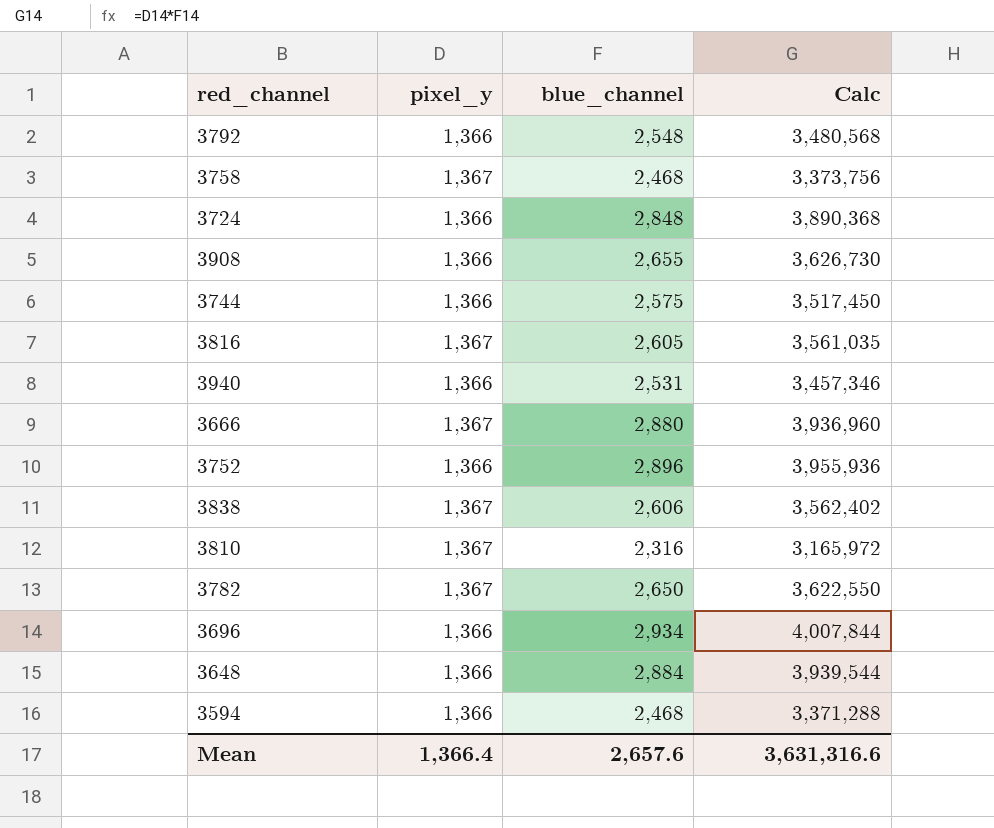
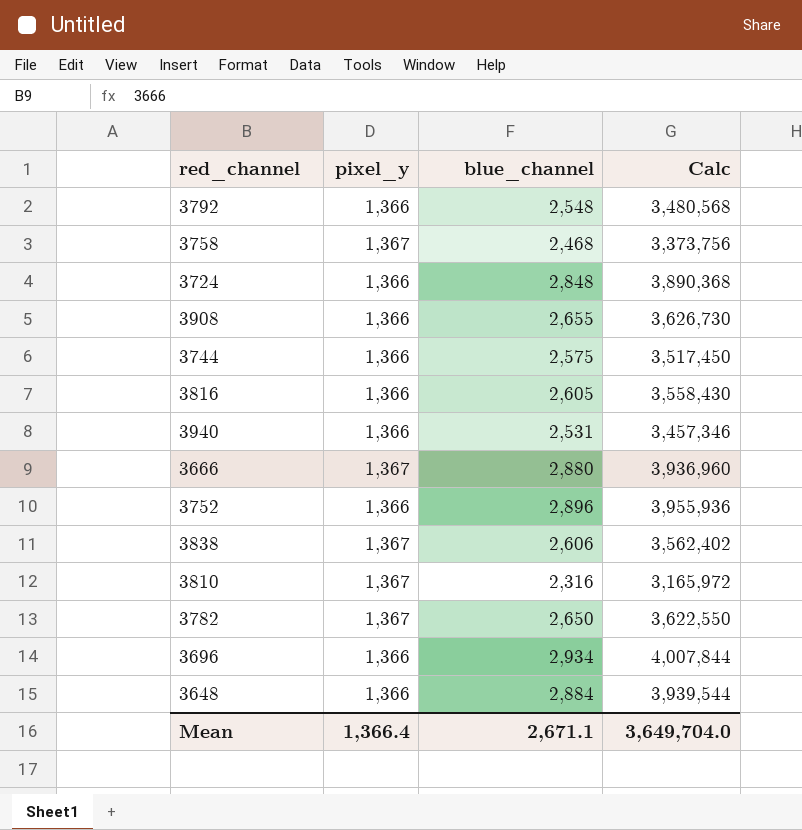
row 3594: 1,366 | 2,468 | 3,371,288 -> none
3816 | pixel_y: 1,367 -> 1,366
3816 | Calc: 3,561,035 -> 3,558,430
Mean | blue_channel: 2,657.6 -> 2,671.1
Mean | Calc: 3,631,316.6 -> 3,649,704.0

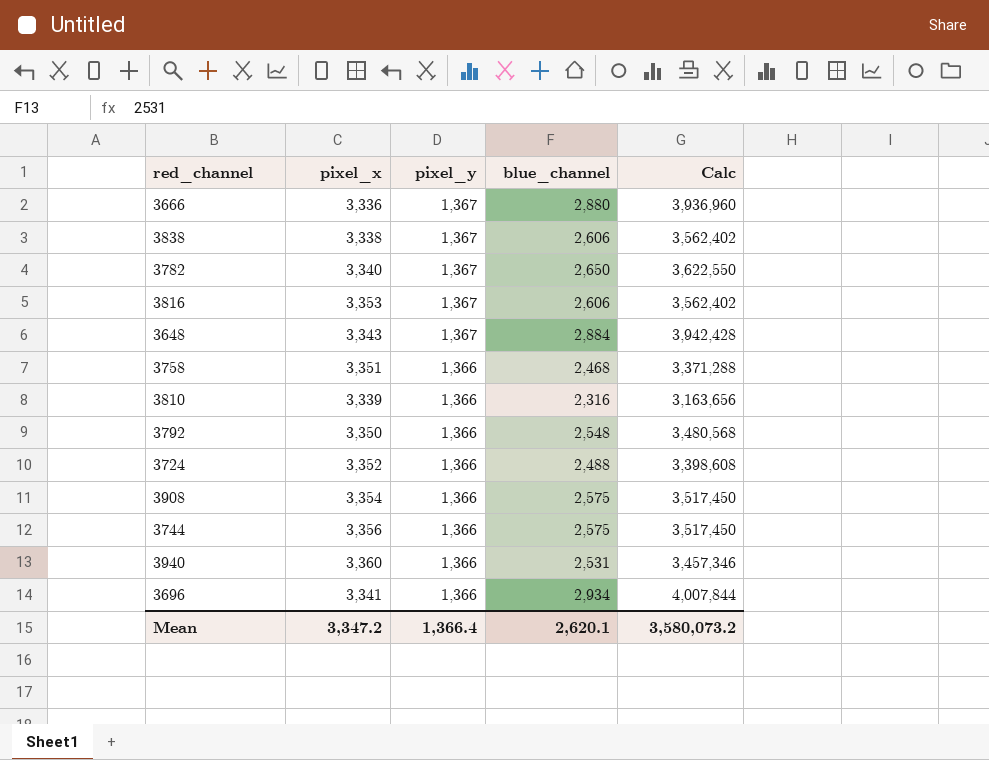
row order: none -> pixel_y descending
column pixel_x | position: none -> 2
row 3752: 1,366 | 2,896 | 3,955,936 -> none
3816 | pixel_y: 1,366 -> 1,367
3816 | blue_channel: 2,605 -> 2,606
3816 | Calc: 3,558,430 -> 3,562,402
3648 | pixel_y: 1,366 -> 1,367
3648 | Calc: 3,939,544 -> 3,942,428
3758 | pixel_y: 1,367 -> 1,366
3758 | Calc: 3,373,756 -> 3,371,288
3810 | pixel_y: 1,367 -> 1,366
3810 | Calc: 3,165,972 -> 3,163,656
3724 | blue_channel: 2,848 -> 2,488
3724 | Calc: 3,890,368 -> 3,398,608
3908 | blue_channel: 2,655 -> 2,575
3908 | Calc: 3,626,730 -> 3,517,450
Mean | blue_channel: 2,671.1 -> 2,620.1
Mean | Calc: 3,649,704.0 -> 3,580,073.2

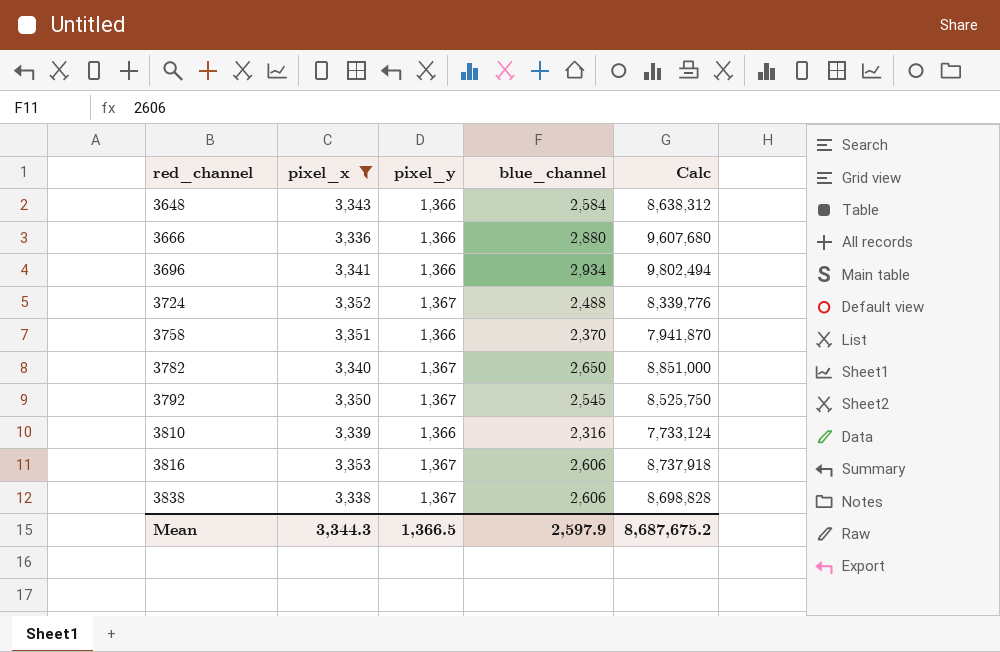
filter: none -> pixel_x <= 3,353
row order: pixel_y descending -> red_channel ascending
column Calc | formula: [pixel_y] * [blue_channel] -> [pixel_x] * [blue_channel]
3648 | pixel_y: 1,367 -> 1,366
3648 | blue_channel: 2,884 -> 2,584
3666 | pixel_y: 1,367 -> 1,366
3724 | pixel_y: 1,366 -> 1,367
3758 | blue_channel: 2,468 -> 2,370
3792 | pixel_y: 1,366 -> 1,367
3792 | blue_channel: 2,548 -> 2,545
Mean | pixel_x: 3,347.2 -> 3,344.3
Mean | pixel_y: 1,366.4 -> 1,366.5
Mean | blue_channel: 2,620.1 -> 2,597.9
Mean | Calc: 3,580,073.2 -> 8,687,675.2

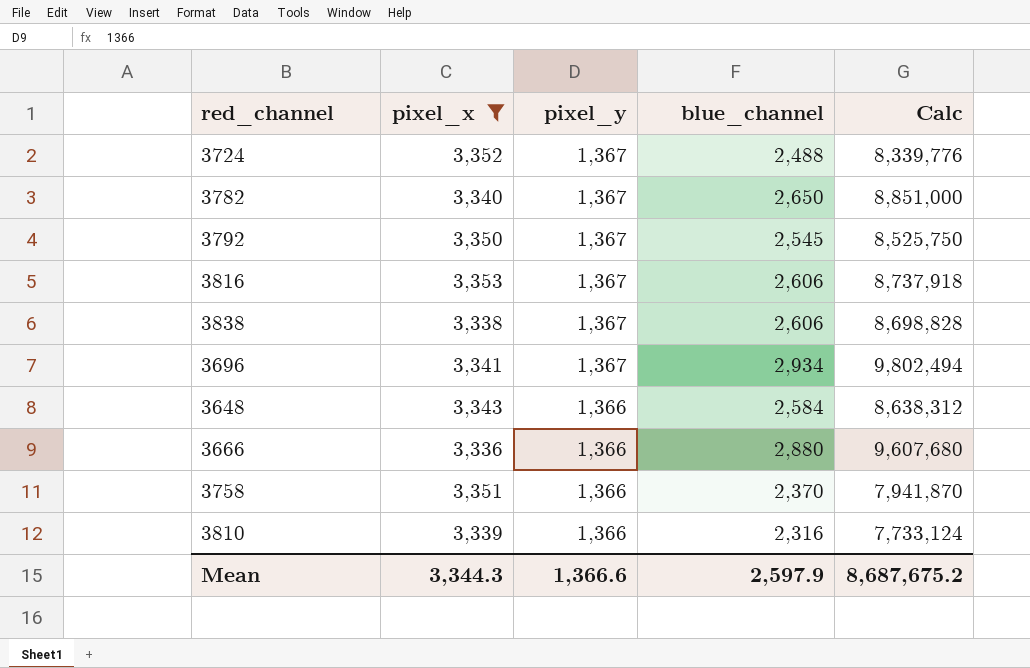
row order: red_channel ascending -> pixel_y descending
3696 | pixel_y: 1,366 -> 1,367
Mean | pixel_y: 1,366.5 -> 1,366.6

